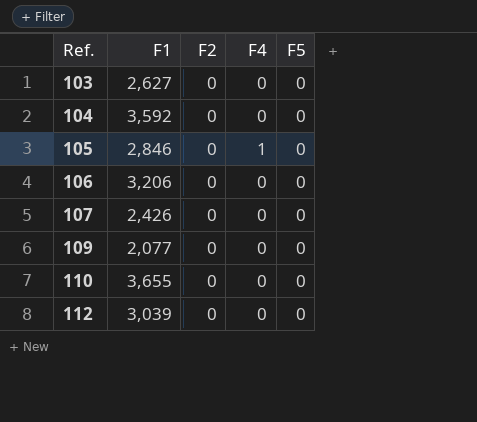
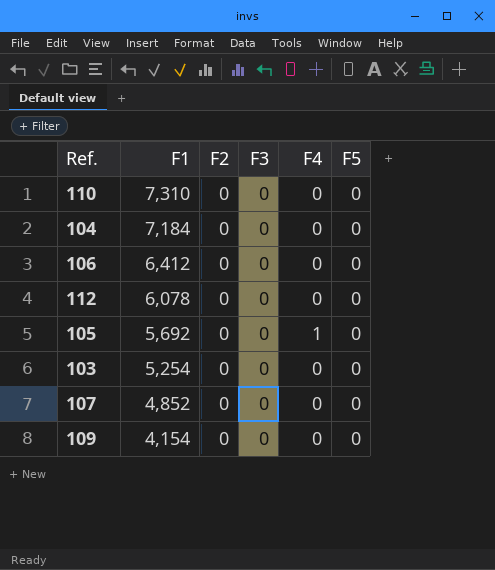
row order: Ref. ascending -> F1 descending
column F3 | position: none -> 4
110 | F1: 3,655 -> 7,310
104 | F1: 3,592 -> 7,184
106 | F1: 3,206 -> 6,412
112 | F1: 3,039 -> 6,078
105 | F1: 2,846 -> 5,692
103 | F1: 2,627 -> 5,254
107 | F1: 2,426 -> 4,852
109 | F1: 2,077 -> 4,154

